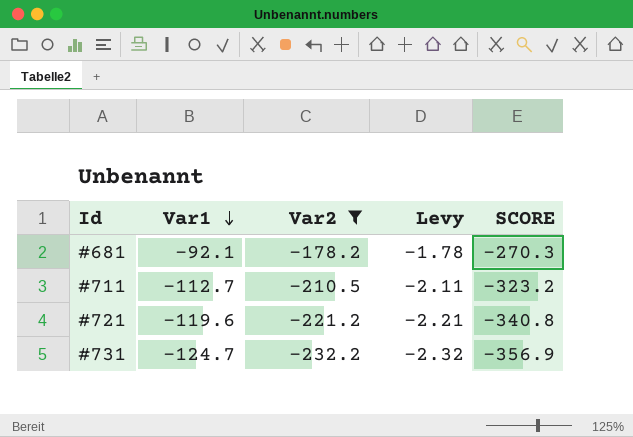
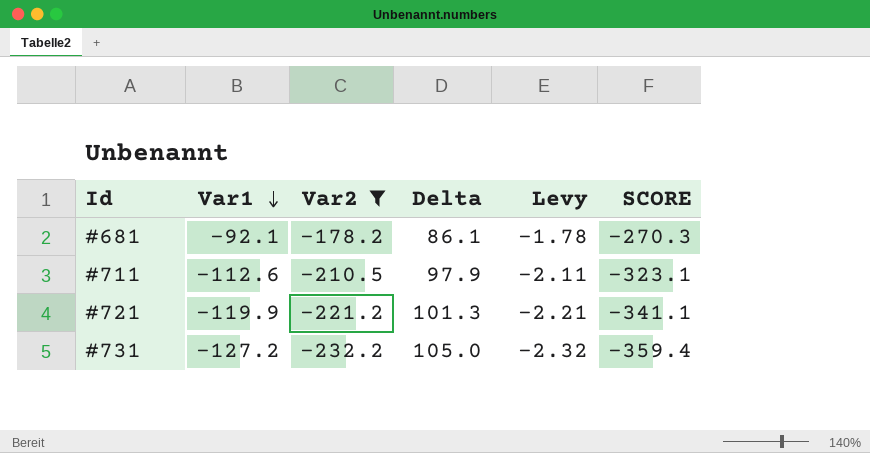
column Delta | formula: none -> [Var1] - [Var2]
#711 | Var1: -112.7 -> -112.6
#711 | SCORE: -323.2 -> -323.1
#721 | Var1: -119.6 -> -119.9
#721 | SCORE: -340.8 -> -341.1
#731 | Var1: -124.7 -> -127.2
#731 | SCORE: -356.9 -> -359.4

